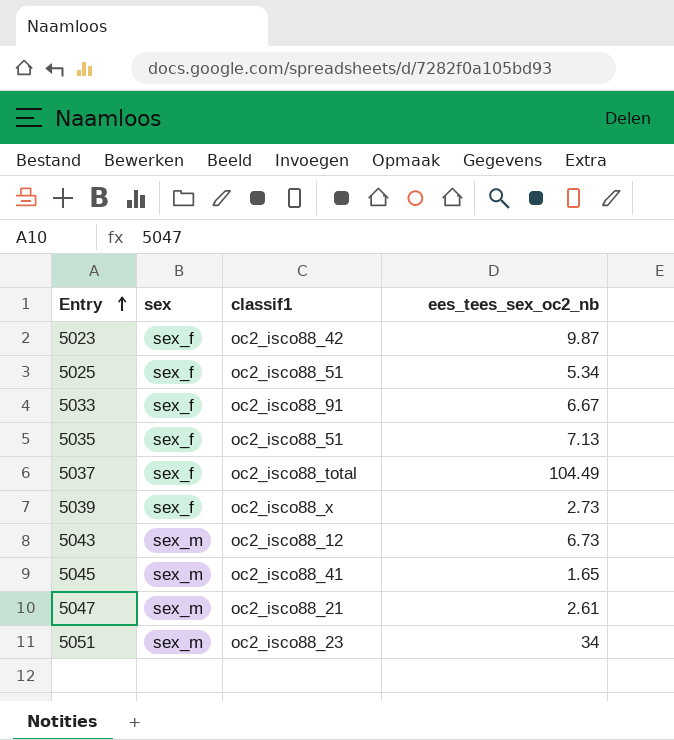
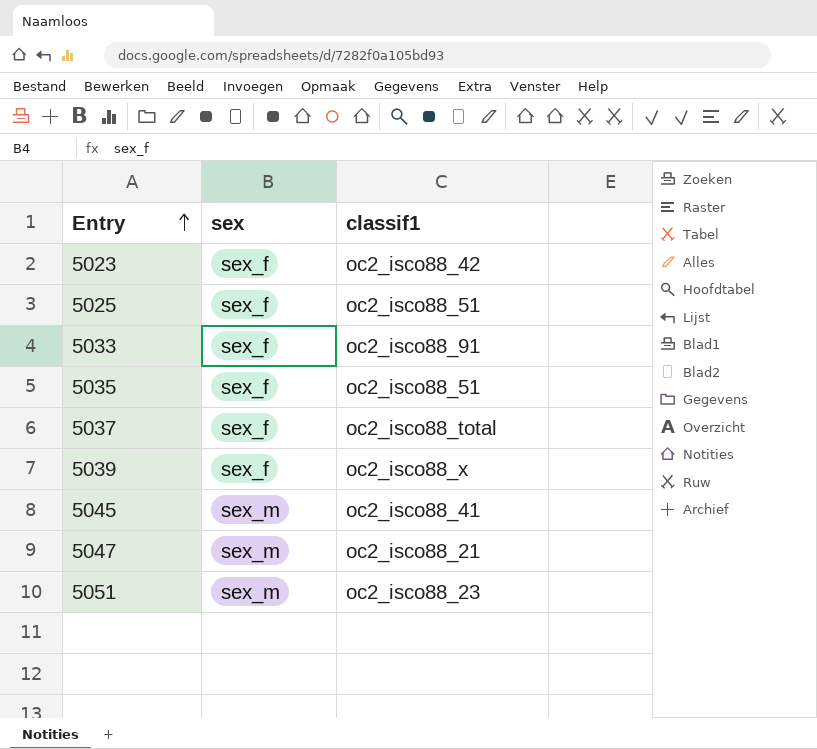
column ees_tees_sex_oc2_nb | position: 4 -> none
row 5043: sex_m | oc2_isco88_12 | 6.73 -> none

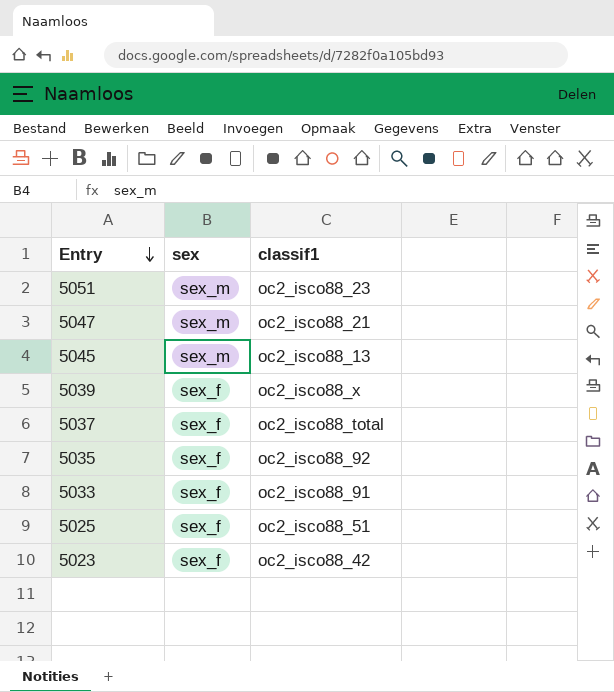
row order: Entry ascending -> Entry descending
5045 | classif1: oc2_isco88_41 -> oc2_isco88_13
5035 | classif1: oc2_isco88_51 -> oc2_isco88_92

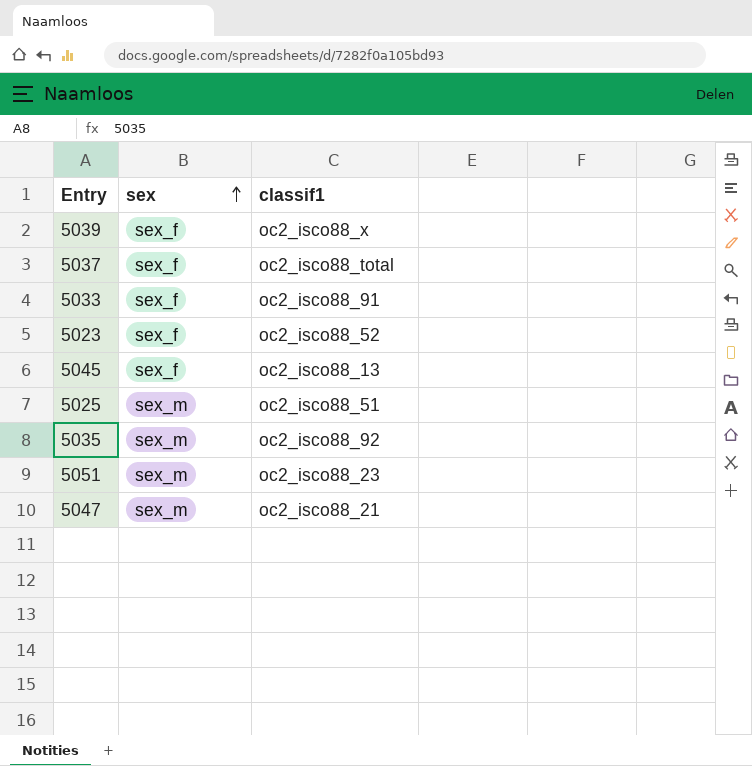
row order: Entry descending -> sex ascending
5023 | classif1: oc2_isco88_42 -> oc2_isco88_52
5045 | sex: sex_m -> sex_f
5025 | sex: sex_f -> sex_m
5035 | sex: sex_f -> sex_m

